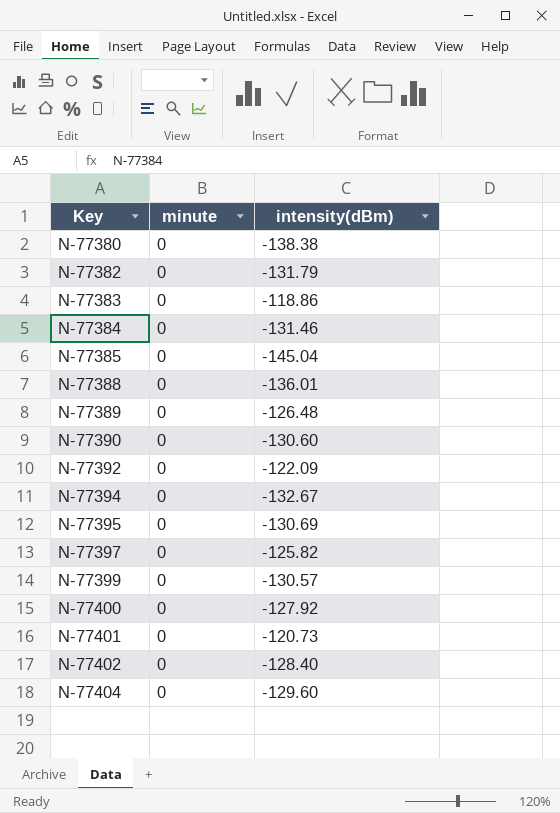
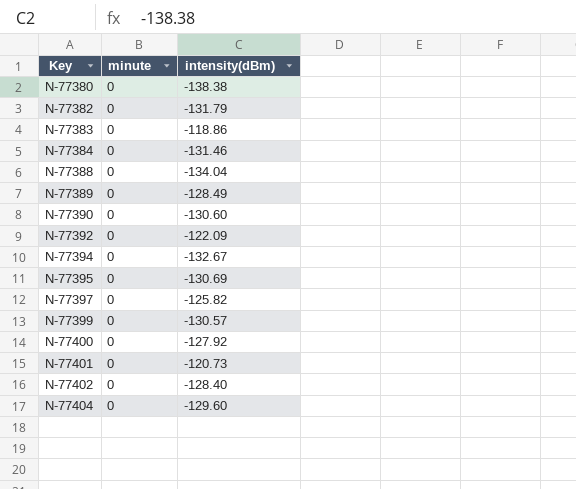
row N-77385: 0 | -145.04 -> none
N-77388 | intensity(dBm): -136.01 -> -134.04
N-77389 | intensity(dBm): -126.48 -> -128.49

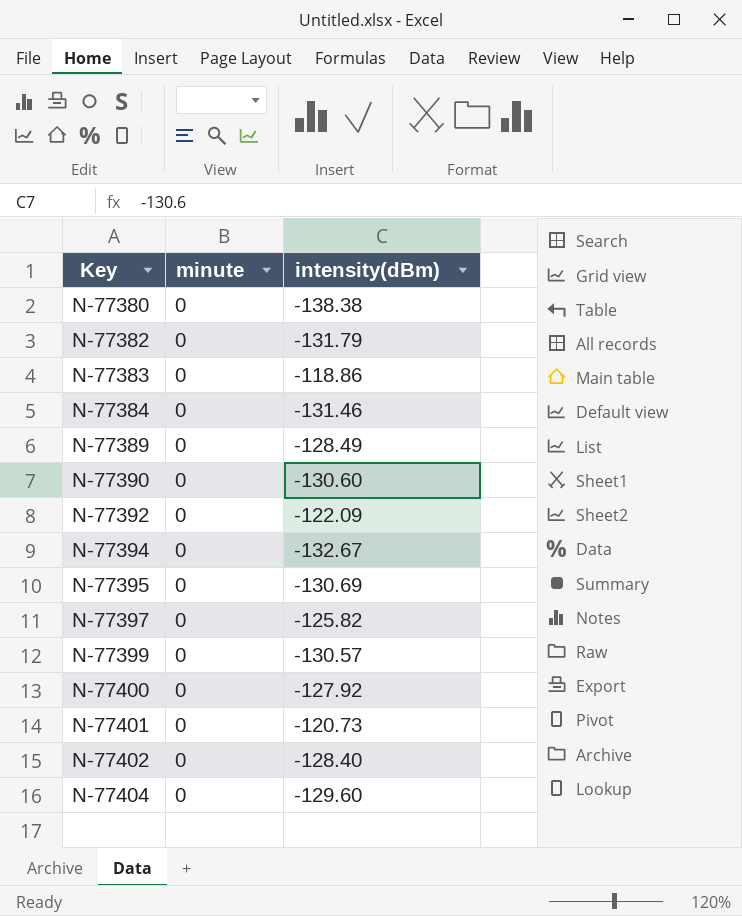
row N-77388: 0 | -134.04 -> none

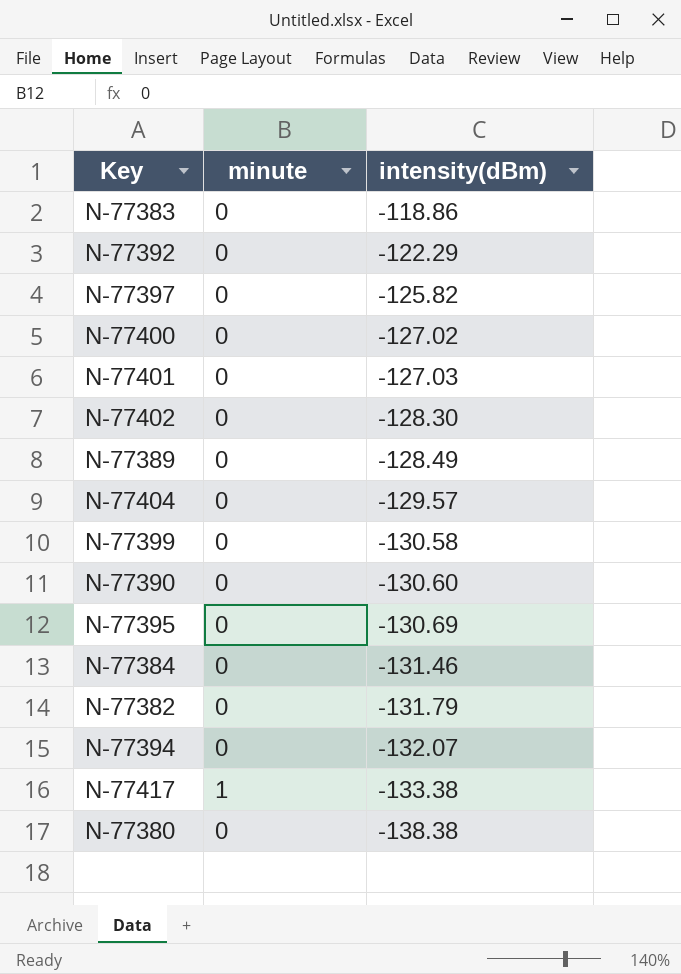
row order: Key ascending -> intensity(dBm) descending
N-77392 | intensity(dBm): -122.09 -> -122.29
N-77400 | intensity(dBm): -127.92 -> -127.02
N-77401 | intensity(dBm): -120.73 -> -127.03
N-77402 | intensity(dBm): -128.40 -> -128.30
N-77404 | intensity(dBm): -129.60 -> -129.57
N-77399 | intensity(dBm): -130.57 -> -130.58
N-77394 | intensity(dBm): -132.67 -> -132.07
row N-77417: none -> 1 | -133.38

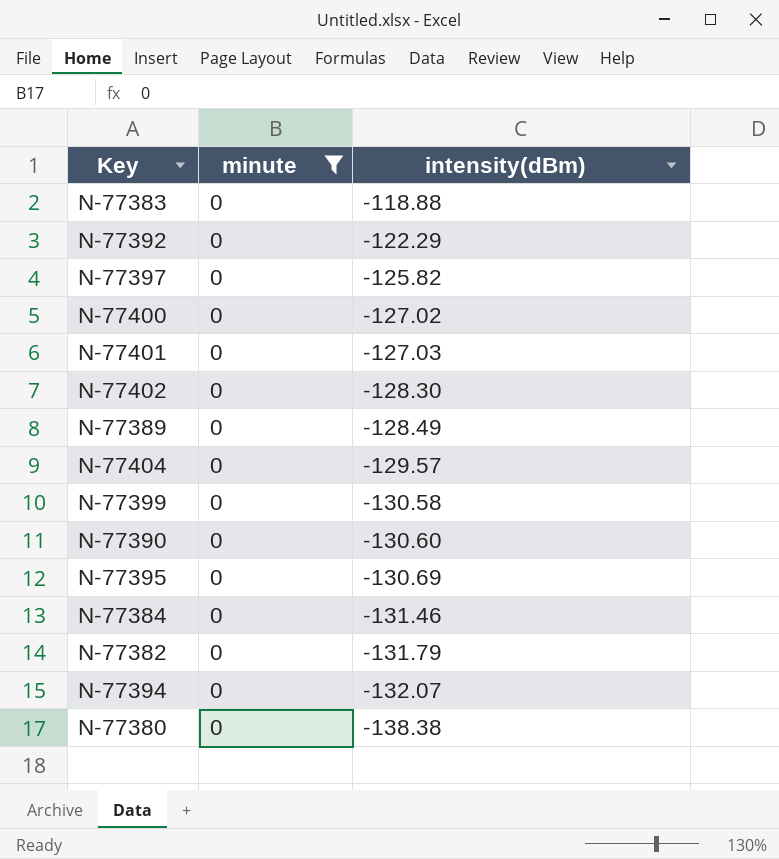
filter: none -> minute = 0
N-77383 | intensity(dBm): -118.86 -> -118.88

